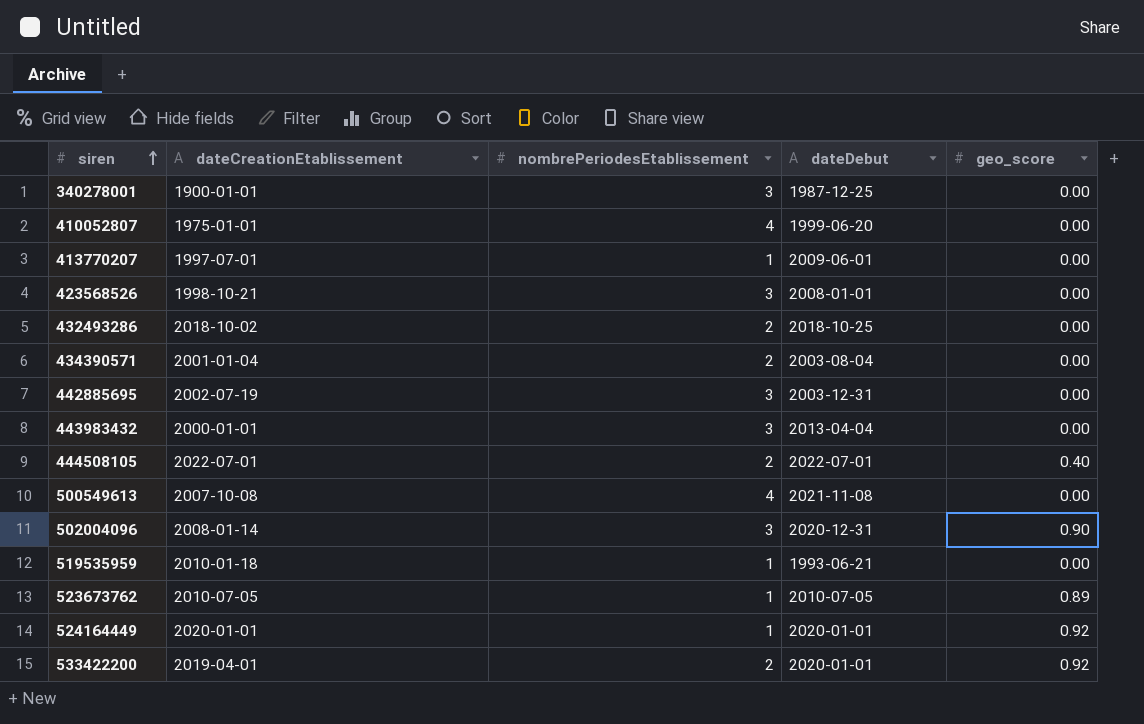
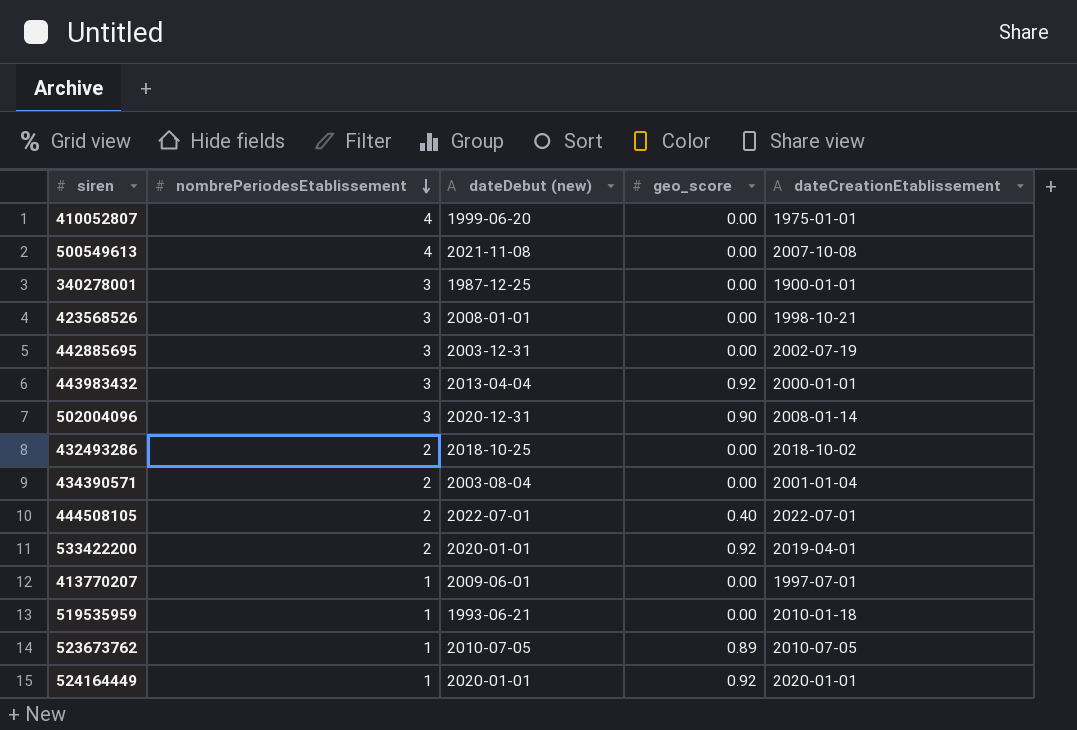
row order: siren ascending -> nombrePeriodesEtablissement descending
column name: dateDebut -> dateDebut (new)
column dateCreationEtablissement | position: 2 -> 5
443983432 | geo_score: 0.00 -> 0.92

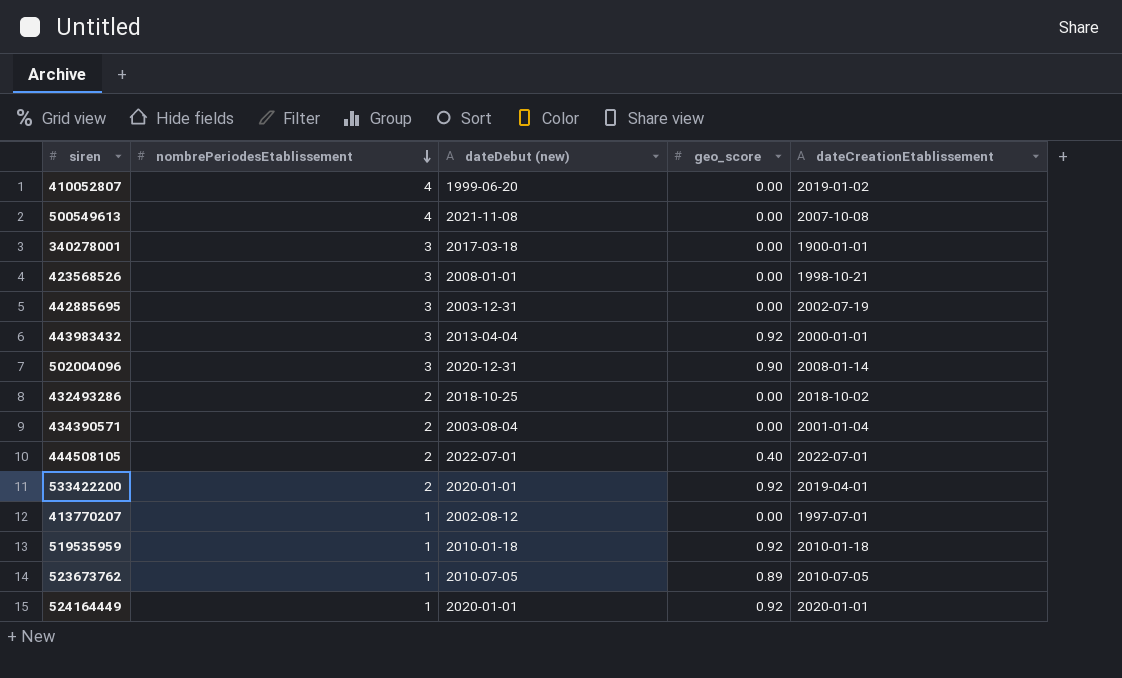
410052807 | dateCreationEtablissement: 1975-01-01 -> 2019-01-02
340278001 | dateDebut (new): 1987-12-25 -> 2017-03-18
413770207 | dateDebut (new): 2009-06-01 -> 2002-08-12
519535959 | dateDebut (new): 1993-06-21 -> 2010-01-18
519535959 | geo_score: 0.00 -> 0.92

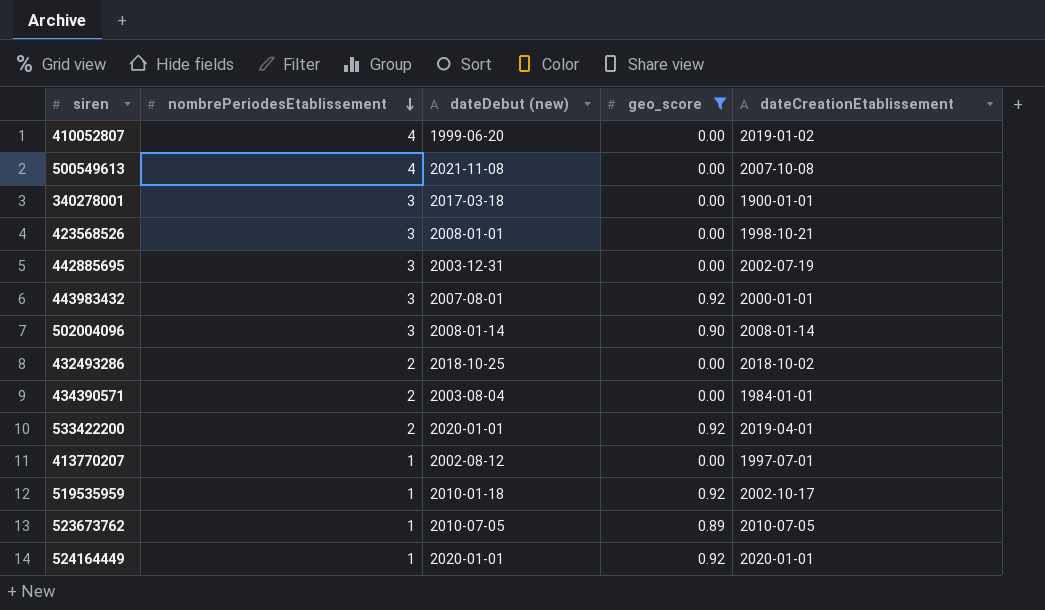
filter: none -> geo_score != 0.40
443983432 | dateDebut (new): 2013-04-04 -> 2007-08-01
502004096 | dateDebut (new): 2020-12-31 -> 2008-01-14
434390571 | dateCreationEtablissement: 2001-01-04 -> 1984-01-01
519535959 | dateCreationEtablissement: 2010-01-18 -> 2002-10-17

